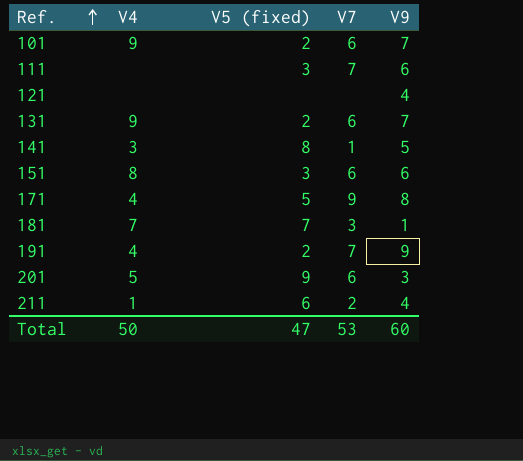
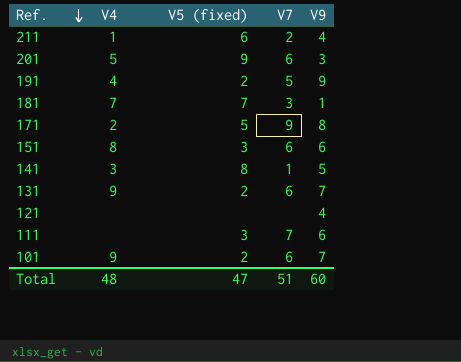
row order: Ref. ascending -> Ref. descending
191 | V7: 7 -> 5
171 | V4: 4 -> 2
Total | V4: 50 -> 48
Total | V7: 53 -> 51

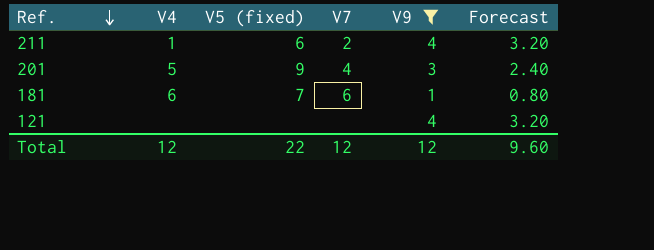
filter: none -> V9 <= 4
column Forecast | formula: none -> [V9] * 0.8
201 | V7: 6 -> 4
181 | V4: 7 -> 6
181 | V7: 3 -> 6
Total | V4: 48 -> 12
Total | V5 (fixed): 47 -> 22
Total | V7: 51 -> 12
Total | V9: 60 -> 12

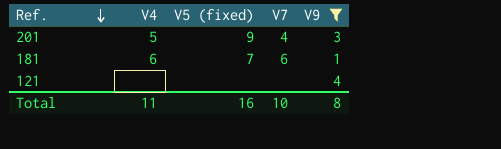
column Forecast | formula: [V9] * 0.8 -> none
row 211: 1 | 6 | 2 | 4 | 3.20 -> none
Total | V4: 12 -> 11
Total | V5 (fixed): 22 -> 16
Total | V7: 12 -> 10
Total | V9: 12 -> 8

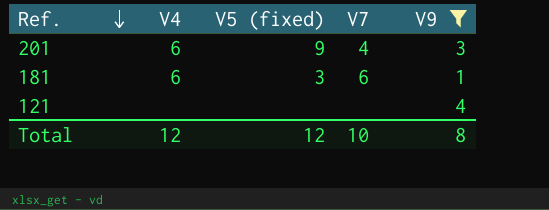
201 | V4: 5 -> 6
181 | V5 (fixed): 7 -> 3
Total | V4: 11 -> 12
Total | V5 (fixed): 16 -> 12

